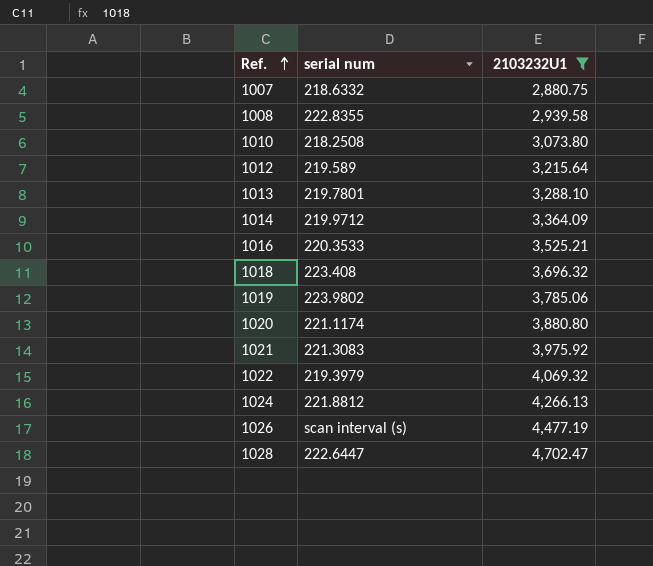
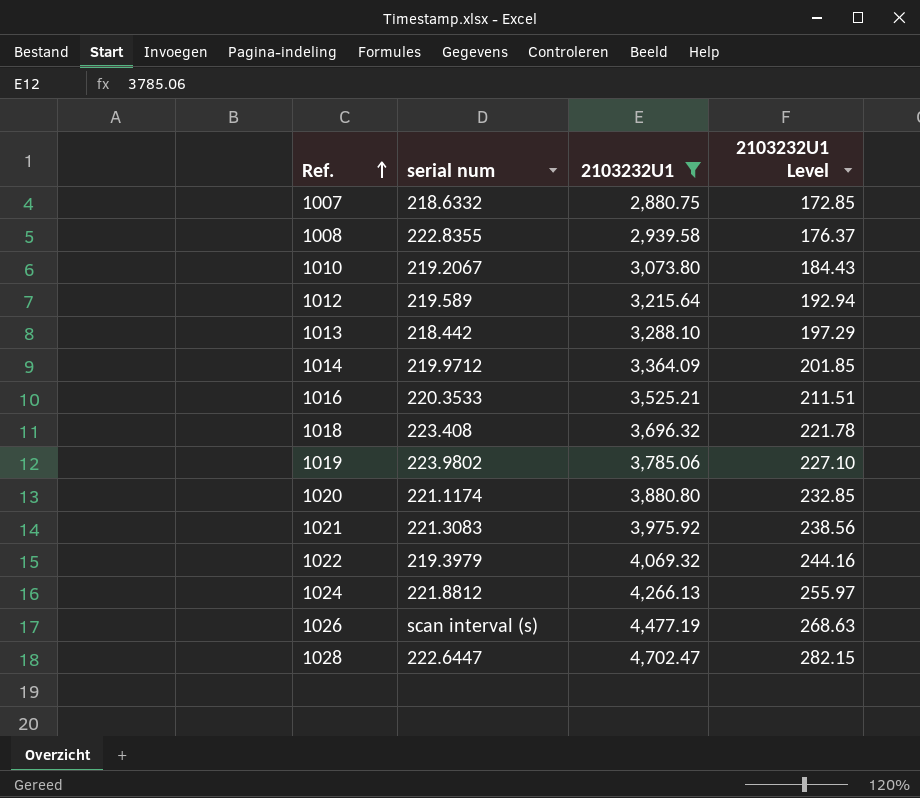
column 2103232U1 Level | formula: none -> [2103232U1] * 0.06
1010 | serial num: 218.2508 -> 219.2067
1013 | serial num: 219.7801 -> 218.442

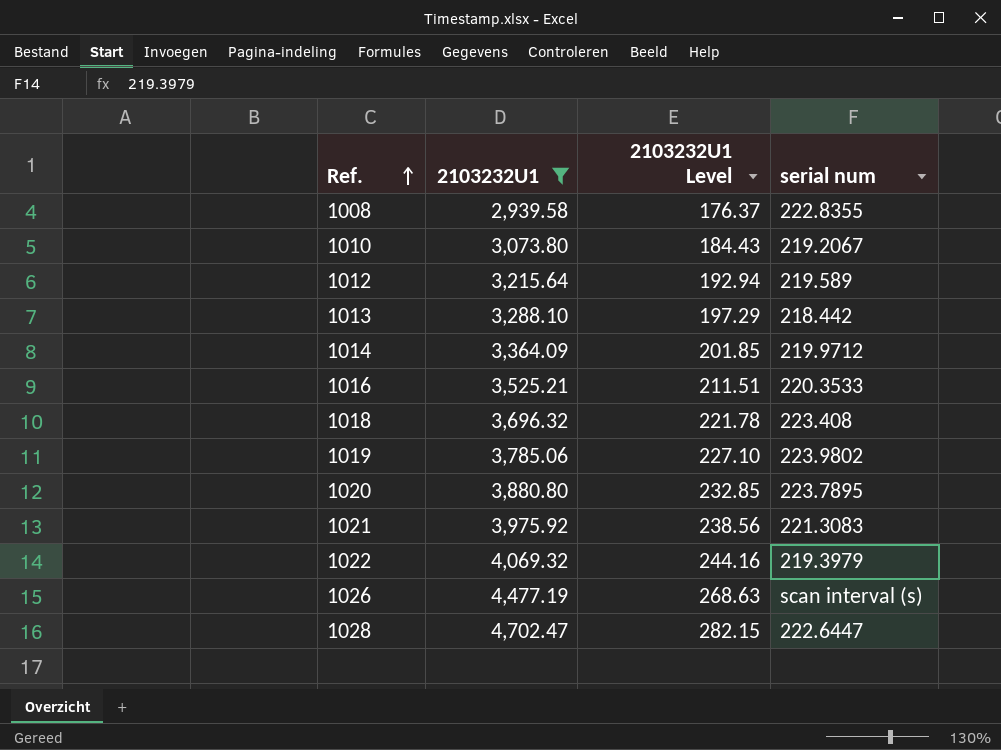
column serial num | position: 2 -> 4
row 1007: 218.6332 | 2,880.75 | 172.85 -> none
row 1024: 221.8812 | 4,266.13 | 255.97 -> none
1020 | serial num: 221.1174 -> 223.7895

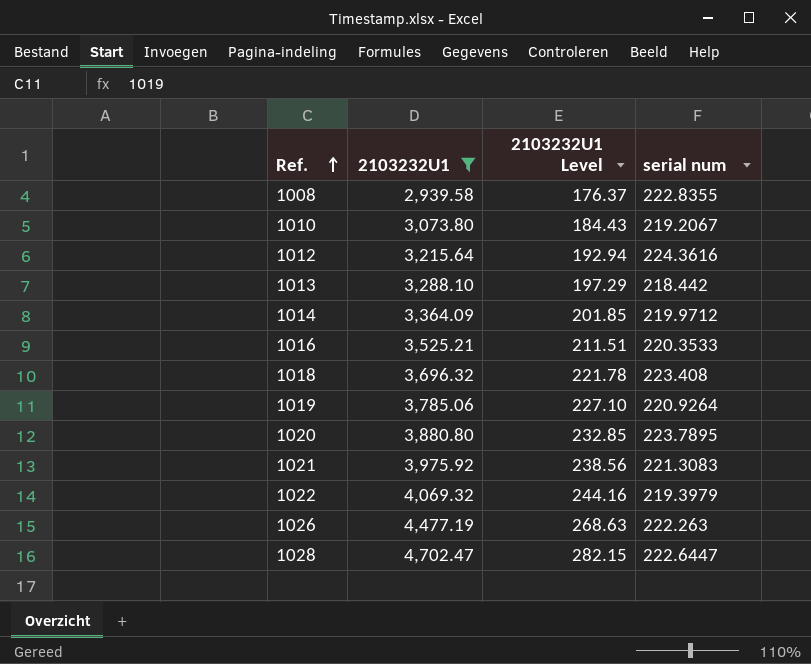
1012 | serial num: 219.589 -> 224.3616
1019 | serial num: 223.9802 -> 220.9264
1026 | serial num: scan interval (s) -> 222.263

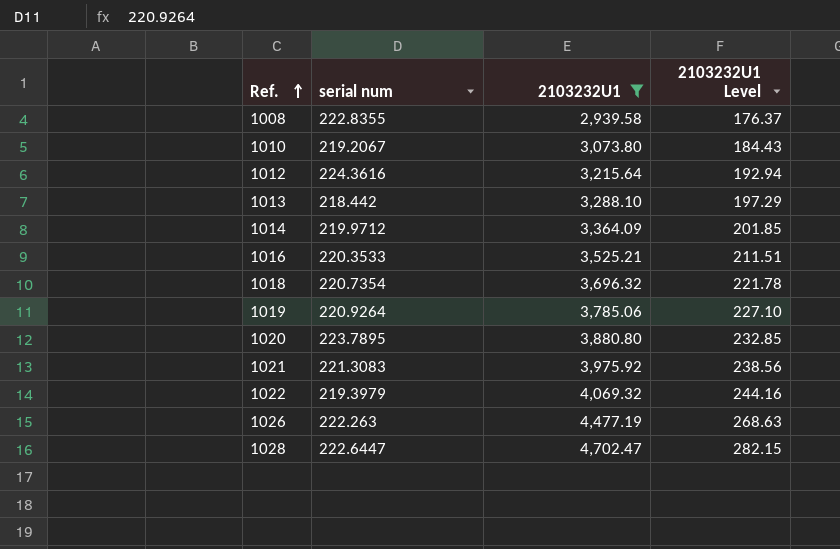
column serial num | position: 4 -> 2
1018 | serial num: 223.408 -> 220.7354

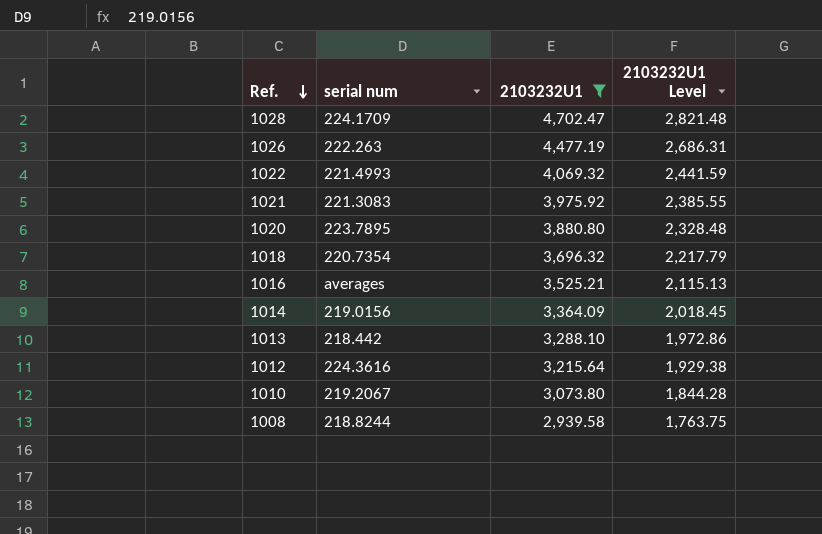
row order: Ref. ascending -> Ref. descending
column 2103232U1 Level | formula: [2103232U1] * 0.06 -> [2103232U1] * 0.6
row 1019: 220.9264 | 3,785.06 | 227.10 -> none
1028 | serial num: 222.6447 -> 224.1709
1022 | serial num: 219.3979 -> 221.4993
1016 | serial num: 220.3533 -> averages
1014 | serial num: 219.9712 -> 219.0156
1008 | serial num: 222.8355 -> 218.8244

